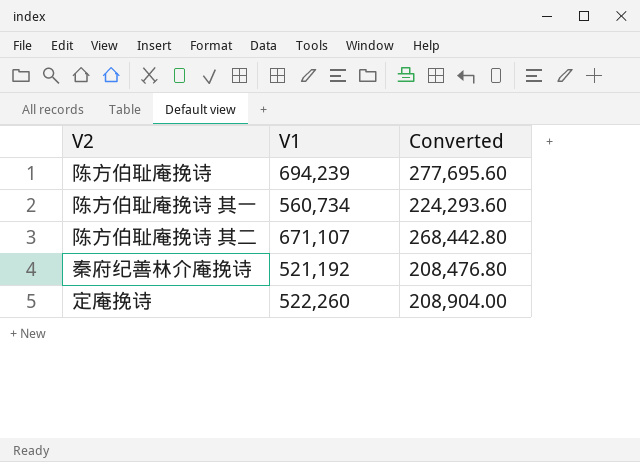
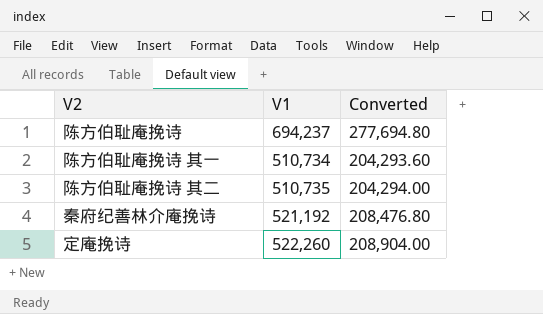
陈方伯耻庵挽诗 | V1: 694,239 -> 694,237
陈方伯耻庵挽诗 | Converted: 277,695.60 -> 277,694.80
陈方伯耻庵挽诗 其一 | V1: 560,734 -> 510,734
陈方伯耻庵挽诗 其一 | Converted: 224,293.60 -> 204,293.60
陈方伯耻庵挽诗 其二 | V1: 671,107 -> 510,735
陈方伯耻庵挽诗 其二 | Converted: 268,442.80 -> 204,294.00

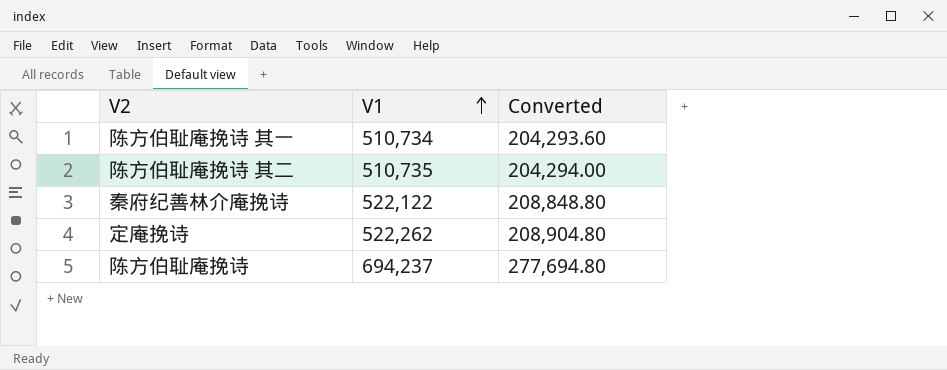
row order: none -> V1 ascending
秦府纪善林介庵挽诗 | V1: 521,192 -> 522,122
秦府纪善林介庵挽诗 | Converted: 208,476.80 -> 208,848.80
定庵挽诗 | V1: 522,260 -> 522,262
定庵挽诗 | Converted: 208,904.00 -> 208,904.80

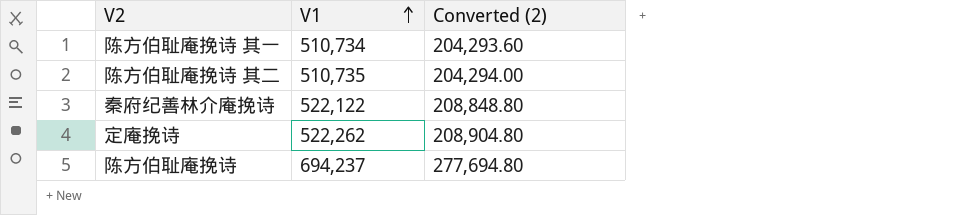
column name: Converted -> Converted (2)

